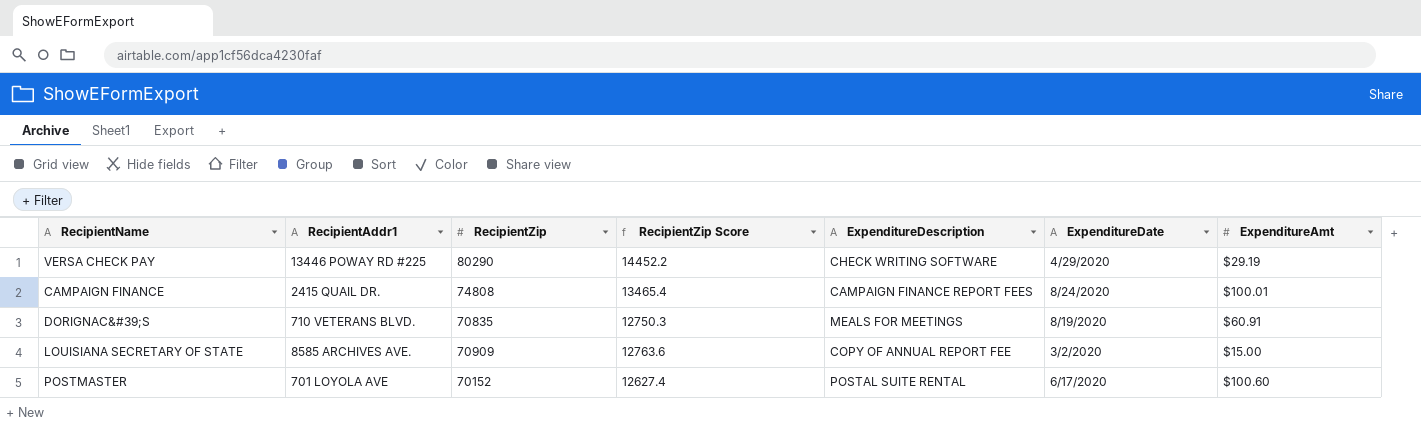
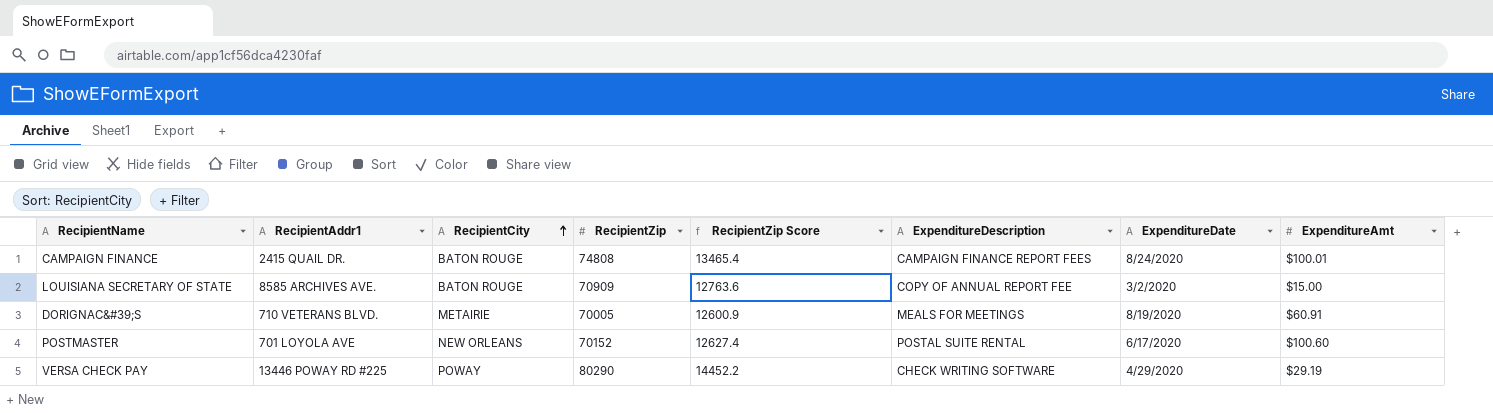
row order: none -> RecipientCity ascending
column RecipientCity | position: none -> 3
DORIGNAC&#39;S | RecipientZip: 70835 -> 70005
DORIGNAC&#39;S | RecipientZip Score: 12750.3 -> 12600.9

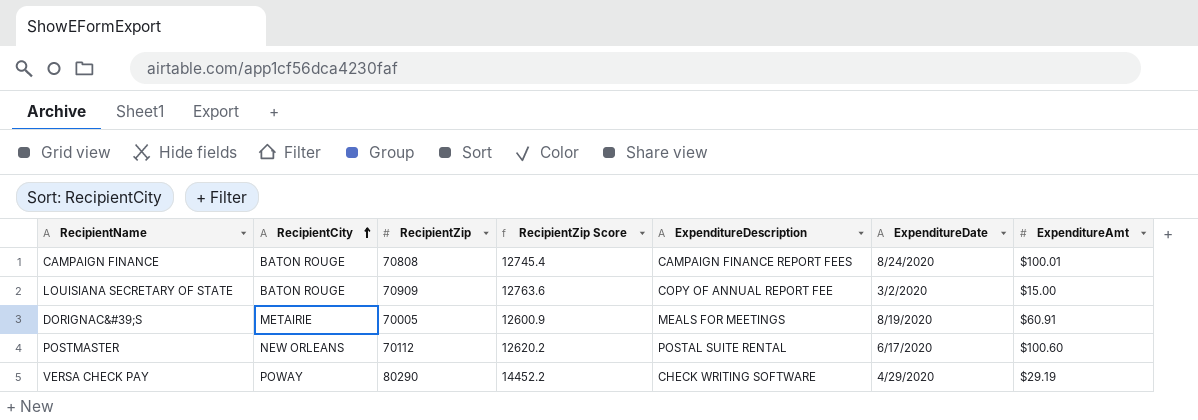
column RecipientAddr1 | position: 2 -> none
CAMPAIGN FINANCE | RecipientZip: 74808 -> 70808
CAMPAIGN FINANCE | RecipientZip Score: 13465.4 -> 12745.4
POSTMASTER | RecipientZip: 70152 -> 70112
POSTMASTER | RecipientZip Score: 12627.4 -> 12620.2

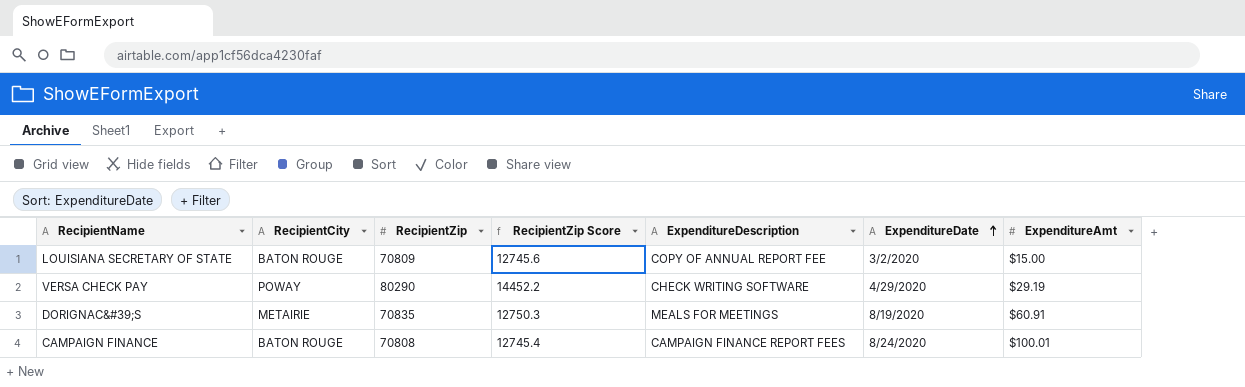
row order: RecipientCity ascending -> ExpenditureDate ascending
row POSTMASTER: NEW ORLEANS | 70112 | 12620.2 | POSTAL SUITE RENTAL | 6/17/2020 | $100.60 -> none
LOUISIANA SECRETARY OF STATE | RecipientZip: 70909 -> 70809
LOUISIANA SECRETARY OF STATE | RecipientZip Score: 12763.6 -> 12745.6
DORIGNAC&#39;S | RecipientZip: 70005 -> 70835
DORIGNAC&#39;S | RecipientZip Score: 12600.9 -> 12750.3

